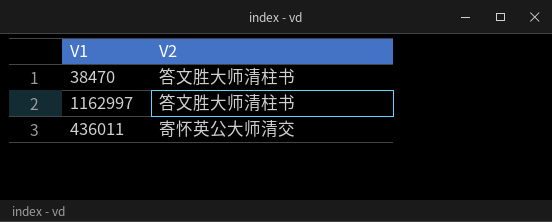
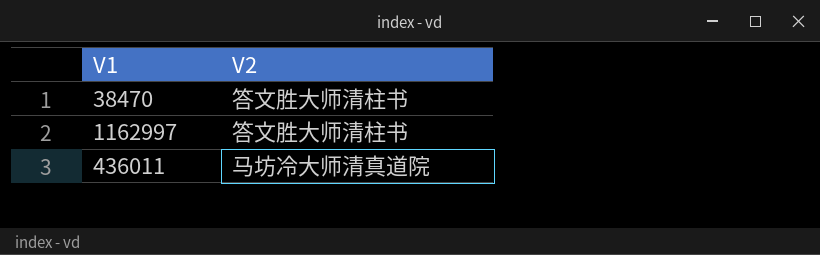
436011 | V2: 寄怀英公大师清交 -> 马坊冷大师清真道院

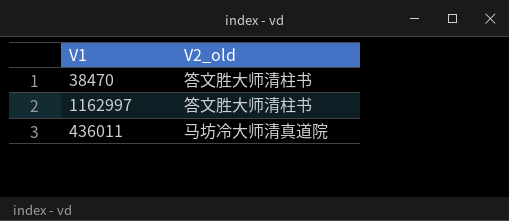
column name: V2 -> V2_old

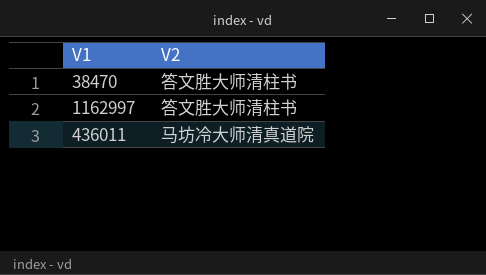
column name: V2_old -> V2

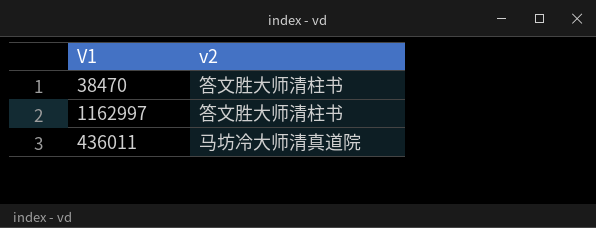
column name: V2 -> v2

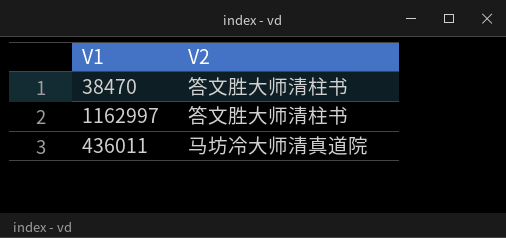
column name: v2 -> V2

